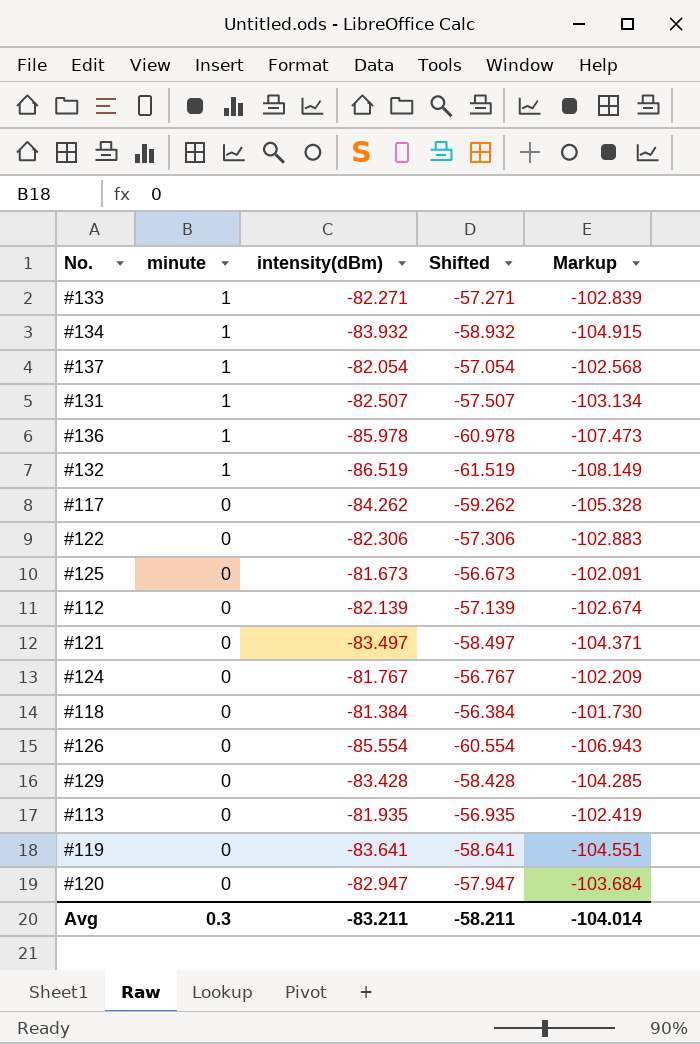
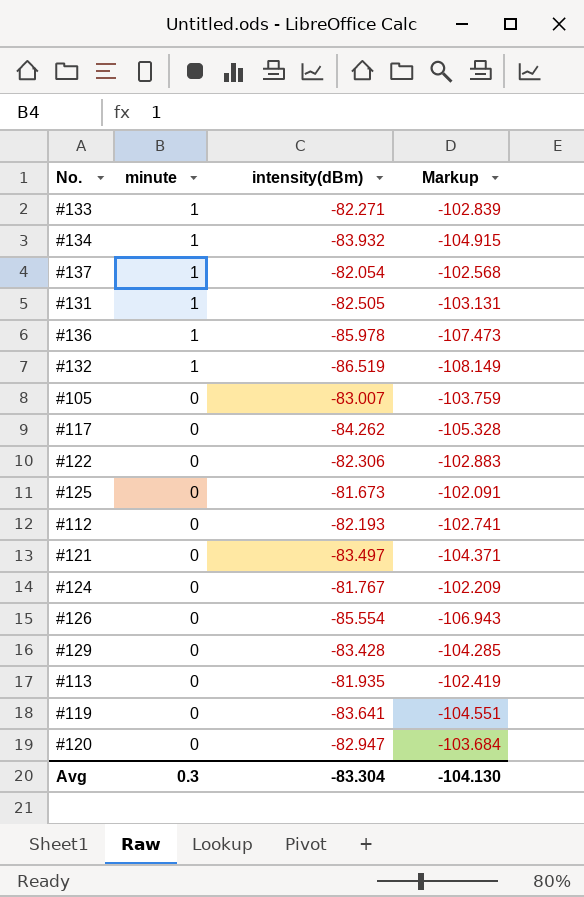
column Shifted | formula: [intensity(dBm)] + 25 -> none
row #118: 0 | -81.384 | -56.384 | -101.730 -> none
#131 | intensity(dBm): -82.507 -> -82.505
#131 | Markup: -103.134 -> -103.131
row #105: none -> 0 | -83.007 | -103.759
#112 | intensity(dBm): -82.139 -> -82.193
#112 | Markup: -102.674 -> -102.741
Avg | intensity(dBm): -83.211 -> -83.304
Avg | Markup: -104.014 -> -104.130

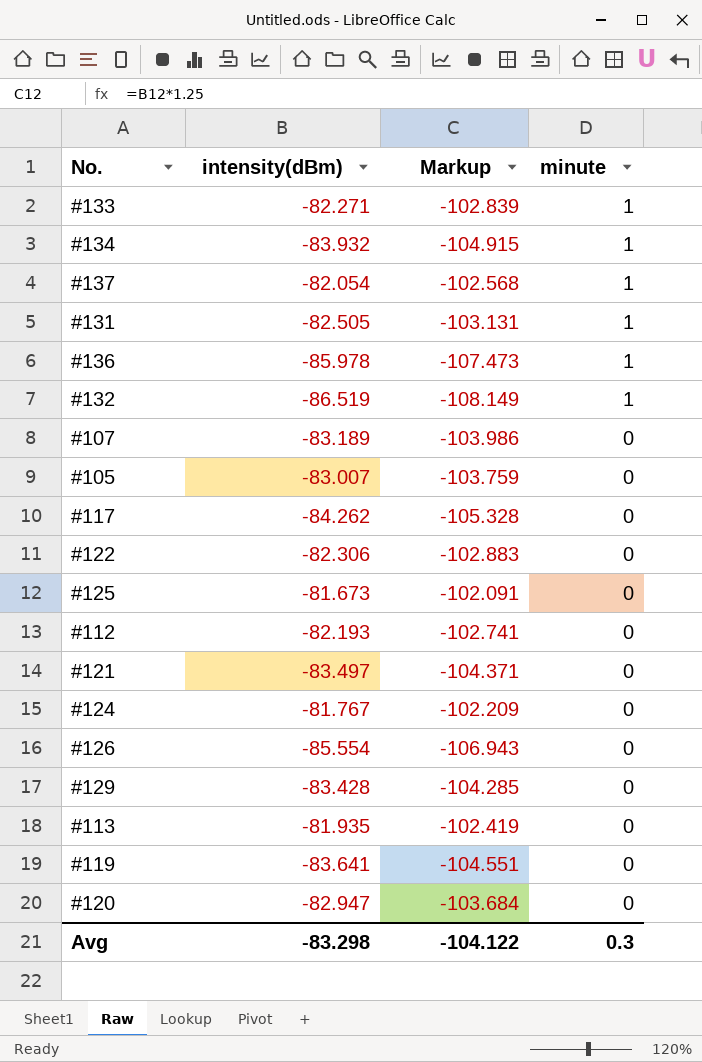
column minute | position: 2 -> 4
row #107: none -> -83.189 | -103.986 | 0
Avg | intensity(dBm): -83.304 -> -83.298
Avg | Markup: -104.130 -> -104.122

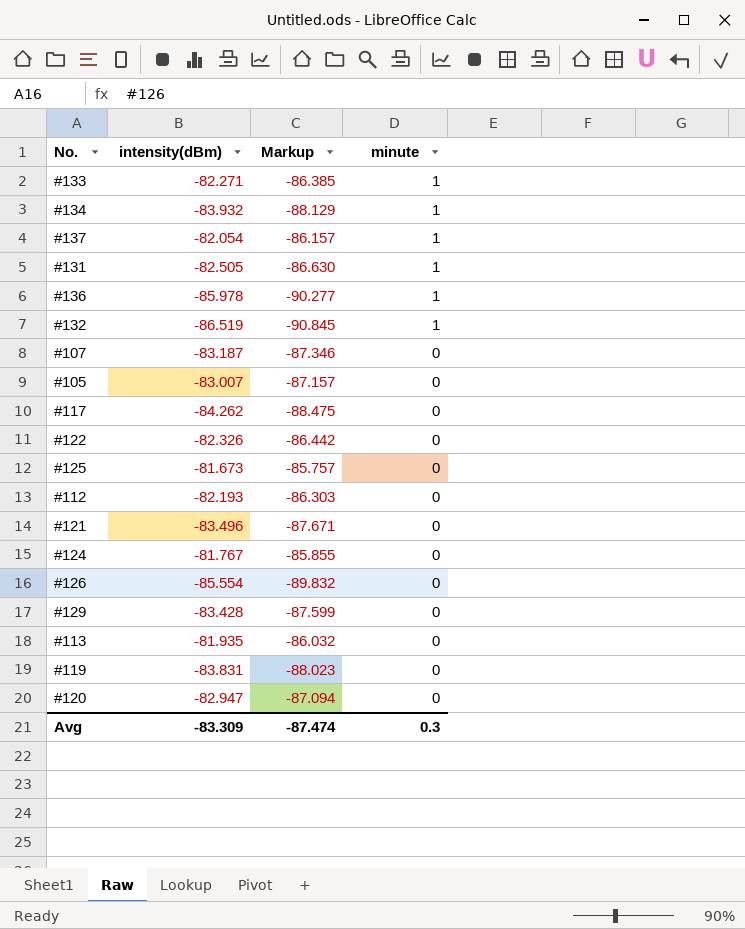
column Markup | formula: [intensity(dBm)] * 1.25 -> [intensity(dBm)] * 1.05
#107 | intensity(dBm): -83.189 -> -83.187
#122 | intensity(dBm): -82.306 -> -82.326
#121 | intensity(dBm): -83.497 -> -83.496
#119 | intensity(dBm): -83.641 -> -83.831
Avg | intensity(dBm): -83.298 -> -83.309
Avg | Markup: -104.122 -> -87.474

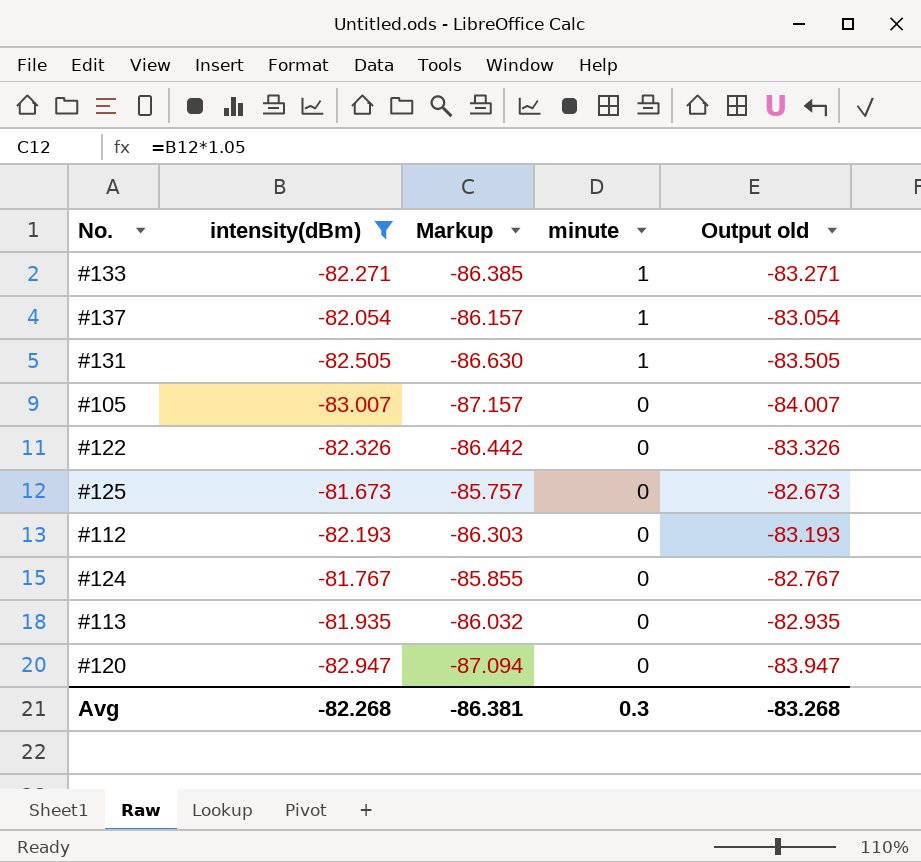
filter: none -> intensity(dBm) >= -83.007
column Output old | formula: none -> [intensity(dBm)] - 1
Avg | intensity(dBm): -83.309 -> -82.268
Avg | Markup: -87.474 -> -86.381

